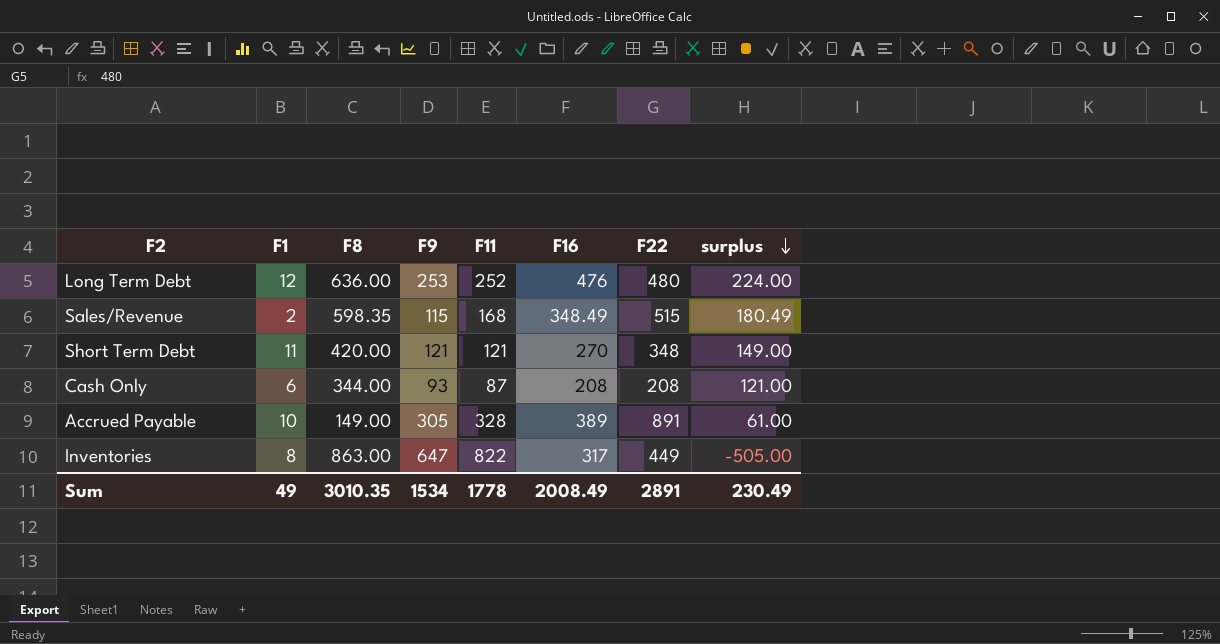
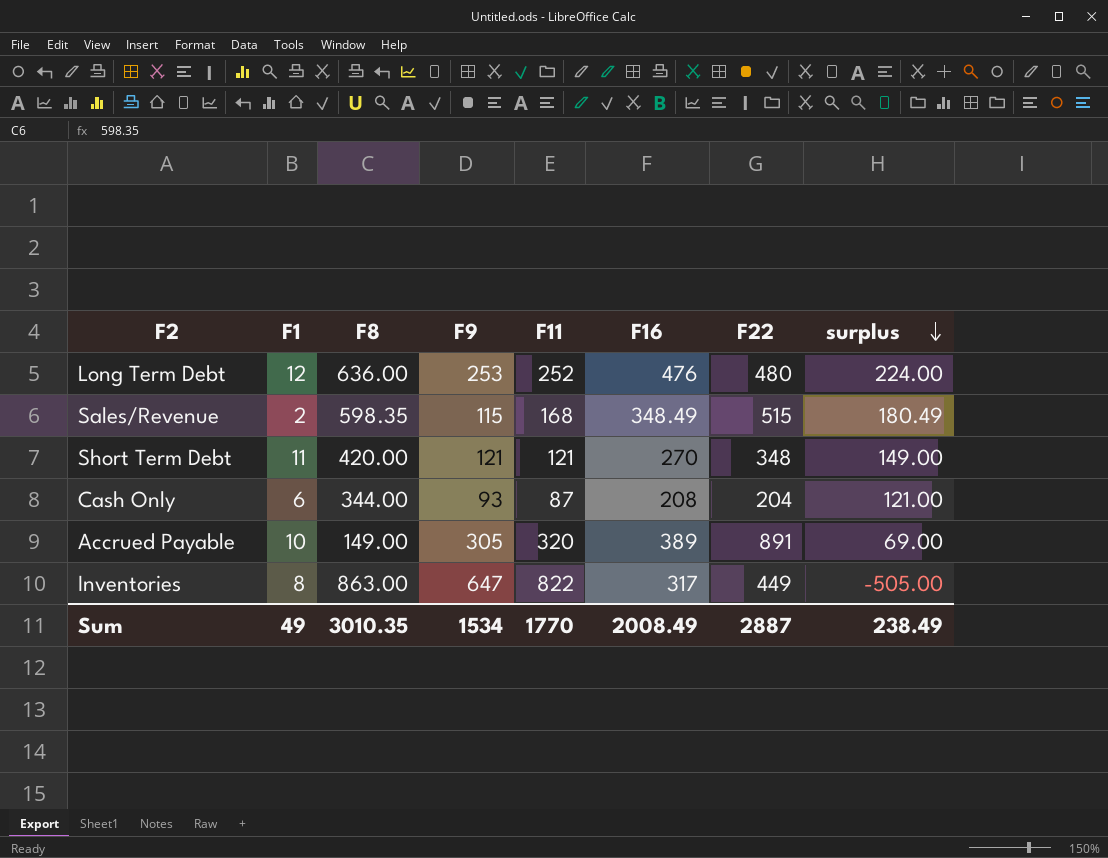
Cash Only | F22: 208 -> 204
Accrued Payable | F11: 328 -> 320
Accrued Payable | surplus: 61.00 -> 69.00
Sum | F11: 1778 -> 1770
Sum | F22: 2891 -> 2887
Sum | surplus: 230.49 -> 238.49

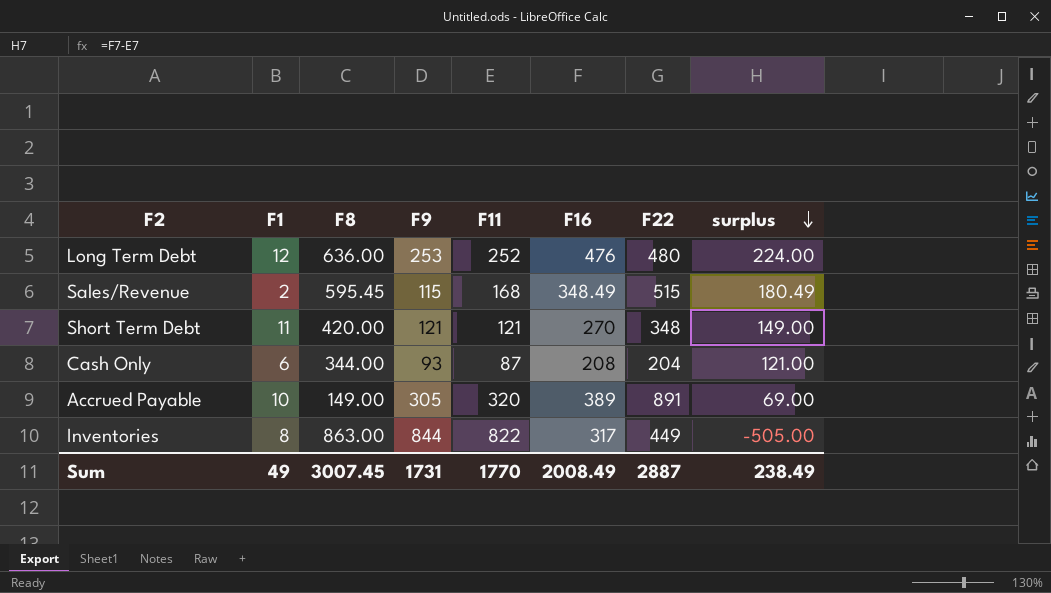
Sales/Revenue | F8: 598.35 -> 595.45
Inventories | F9: 647 -> 844
Sum | F8: 3010.35 -> 3007.45
Sum | F9: 1534 -> 1731

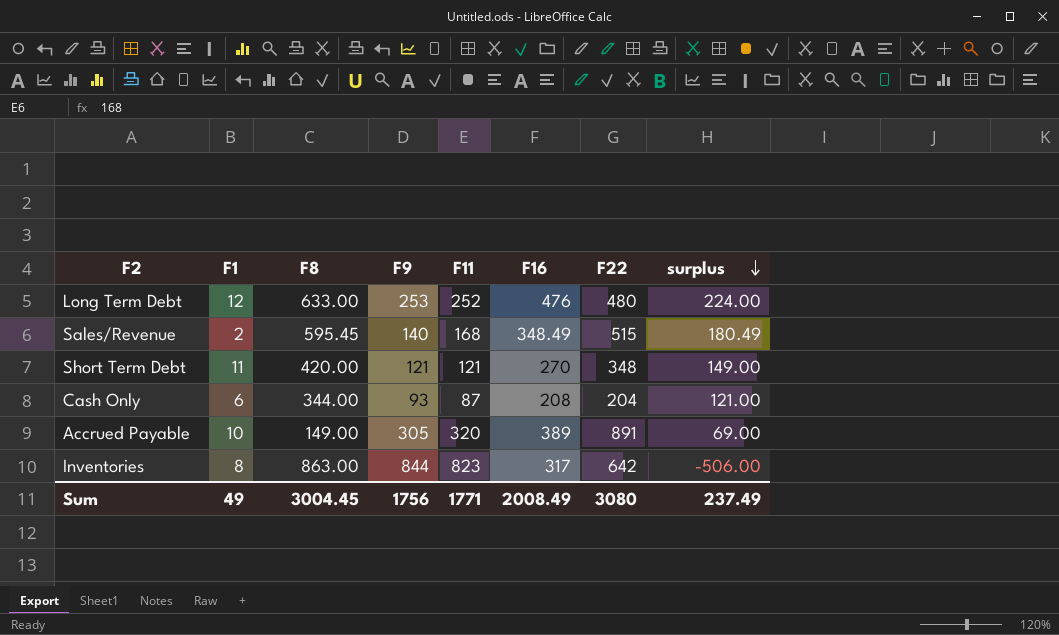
Long Term Debt | F8: 636.00 -> 633.00
Sales/Revenue | F9: 115 -> 140
Inventories | F11: 822 -> 823
Inventories | F22: 449 -> 642
Inventories | surplus: -505.00 -> -506.00
Sum | F8: 3007.45 -> 3004.45
Sum | F9: 1731 -> 1756
Sum | F11: 1770 -> 1771
Sum | F22: 2887 -> 3080
Sum | surplus: 238.49 -> 237.49

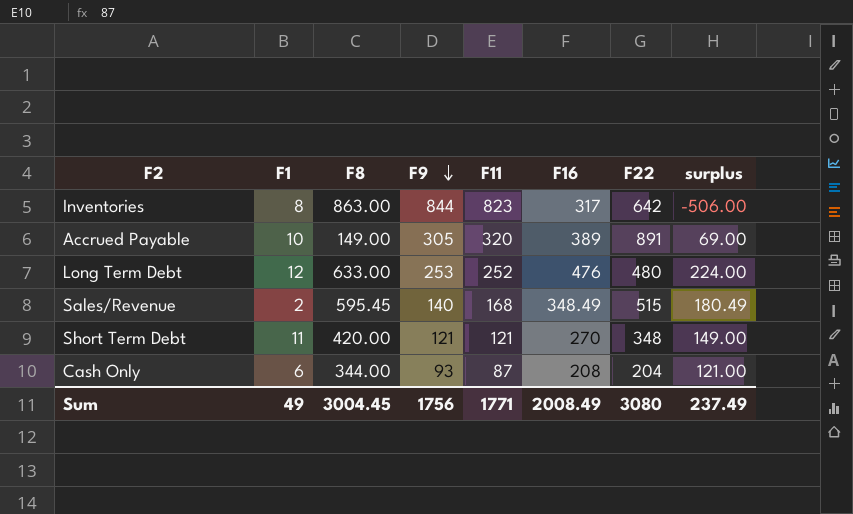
row order: surplus descending -> F9 descending

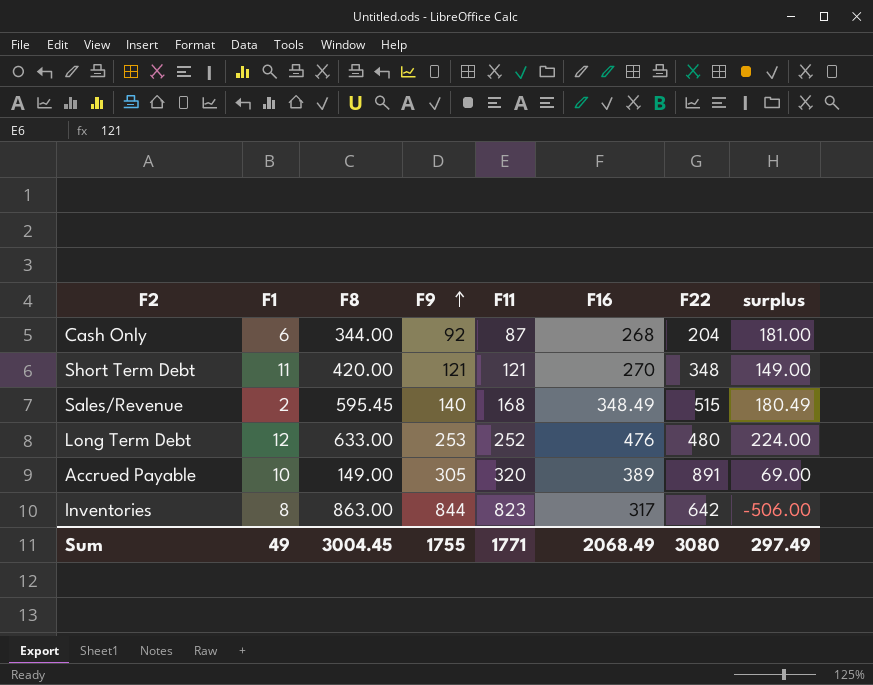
row order: F9 descending -> F9 ascending
Cash Only | F9: 93 -> 92
Cash Only | F16: 208 -> 268
Cash Only | surplus: 121.00 -> 181.00
Sum | F9: 1756 -> 1755
Sum | F16: 2008.49 -> 2068.49
Sum | surplus: 237.49 -> 297.49

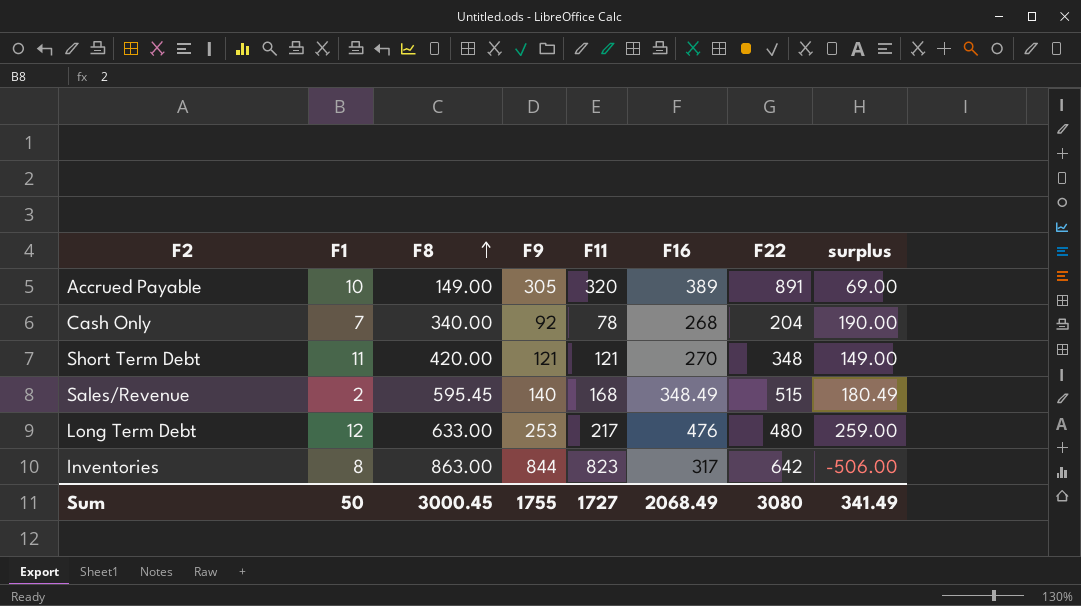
row order: F9 ascending -> F8 ascending
Cash Only | F1: 6 -> 7
Cash Only | F8: 344.00 -> 340.00
Cash Only | F11: 87 -> 78
Cash Only | surplus: 181.00 -> 190.00
Long Term Debt | F11: 252 -> 217
Long Term Debt | surplus: 224.00 -> 259.00
Sum | F1: 49 -> 50
Sum | F8: 3004.45 -> 3000.45
Sum | F11: 1771 -> 1727
Sum | surplus: 297.49 -> 341.49

